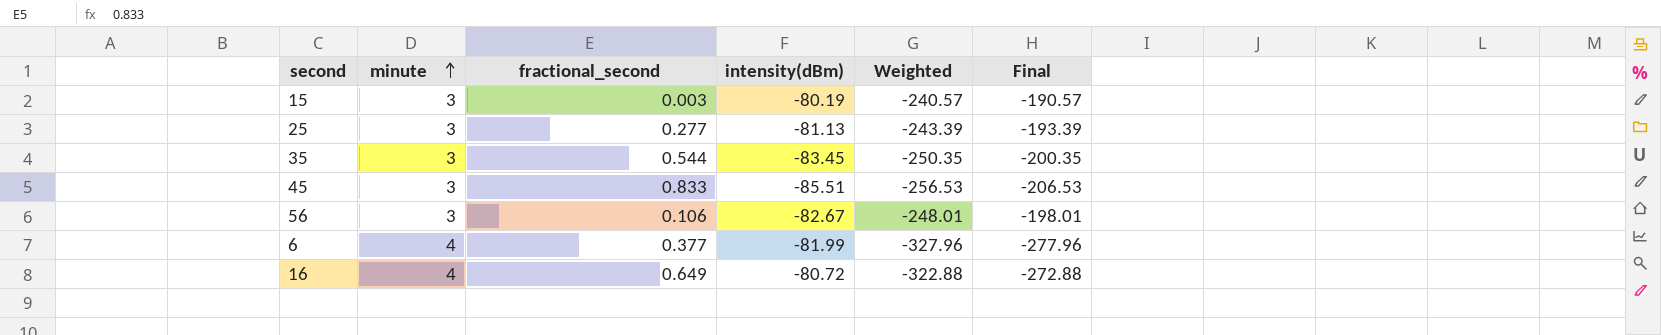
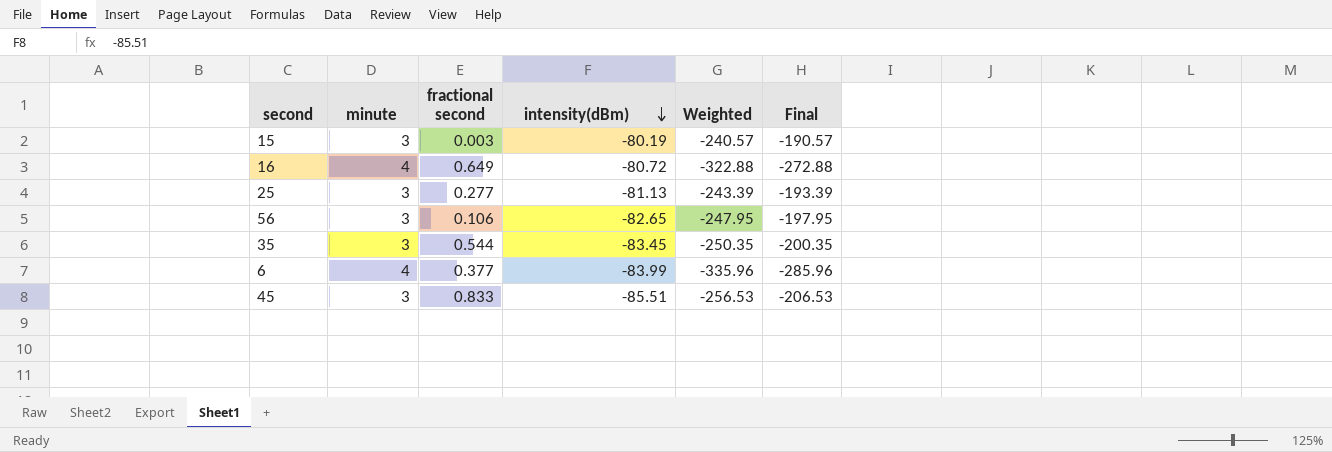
row order: minute ascending -> intensity(dBm) descending
column name: fractional_second -> fractional second
56 | intensity(dBm): -82.67 -> -82.65
56 | Weighted: -248.01 -> -247.95
56 | Final: -198.01 -> -197.95
6 | intensity(dBm): -81.99 -> -83.99
6 | Weighted: -327.96 -> -335.96
6 | Final: -277.96 -> -285.96

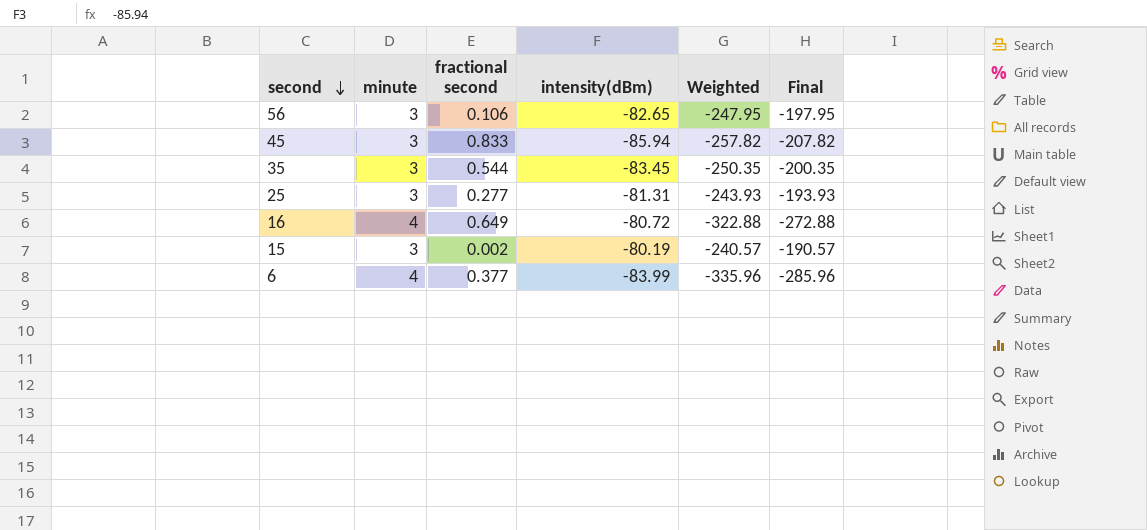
row order: intensity(dBm) descending -> second descending
45 | intensity(dBm): -85.51 -> -85.94
45 | Weighted: -256.53 -> -257.82
45 | Final: -206.53 -> -207.82
25 | intensity(dBm): -81.13 -> -81.31
25 | Weighted: -243.39 -> -243.93
25 | Final: -193.39 -> -193.93
15 | fractional second: 0.003 -> 0.002

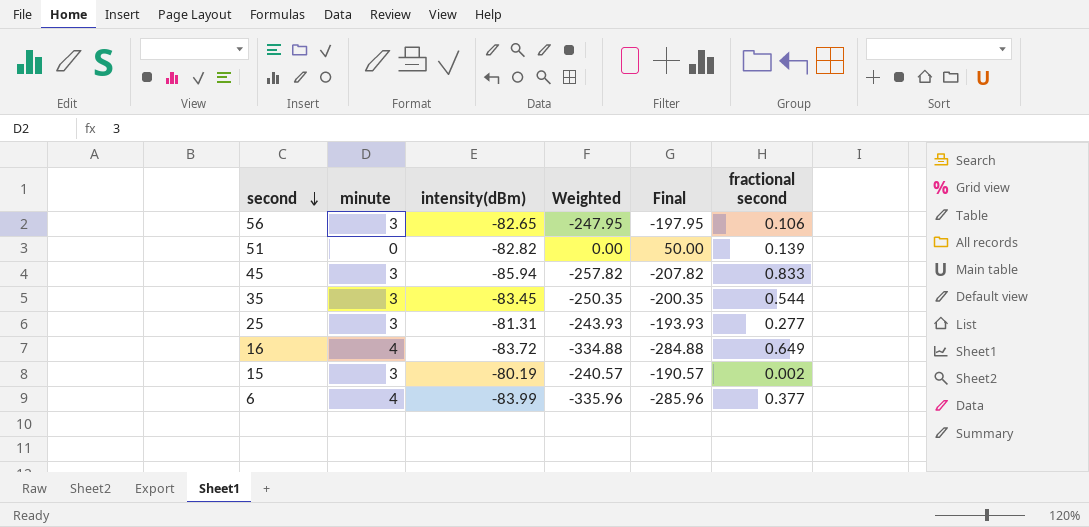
column fractional second | position: 3 -> 6
row 51: none -> 0 | -82.82 | 0.00 | 50.00 | 0.139
16 | intensity(dBm): -80.72 -> -83.72
16 | Weighted: -322.88 -> -334.88
16 | Final: -272.88 -> -284.88

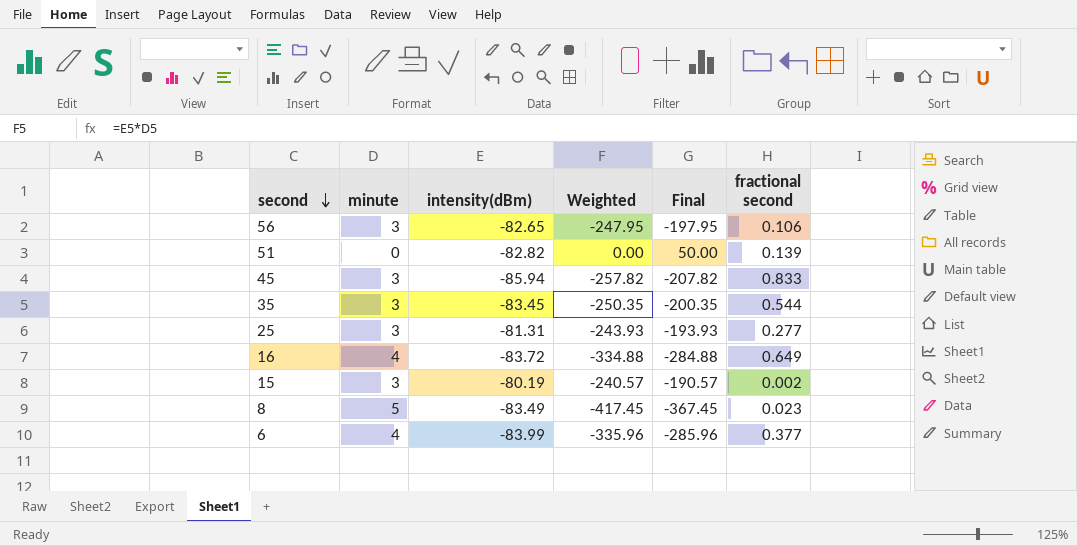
row 8: none -> 5 | -83.49 | -417.45 | -367.45 | 0.023

